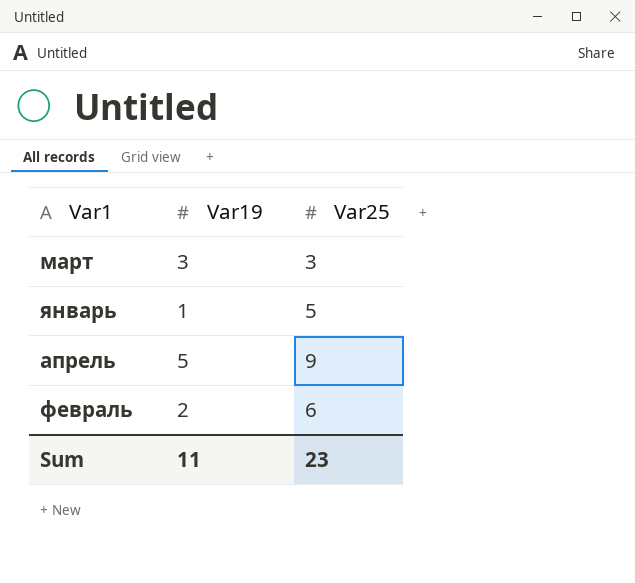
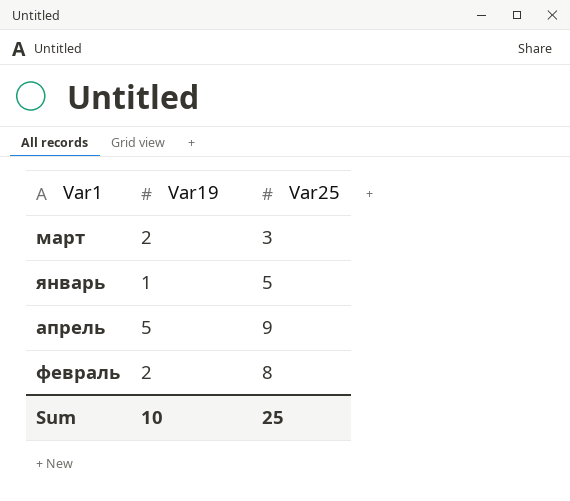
март | Var19: 3 -> 2
февраль | Var25: 6 -> 8
Sum | Var19: 11 -> 10
Sum | Var25: 23 -> 25

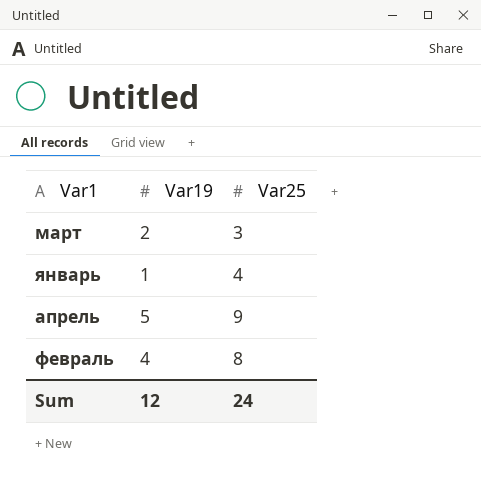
январь | Var25: 5 -> 4
февраль | Var19: 2 -> 4
Sum | Var19: 10 -> 12
Sum | Var25: 25 -> 24

